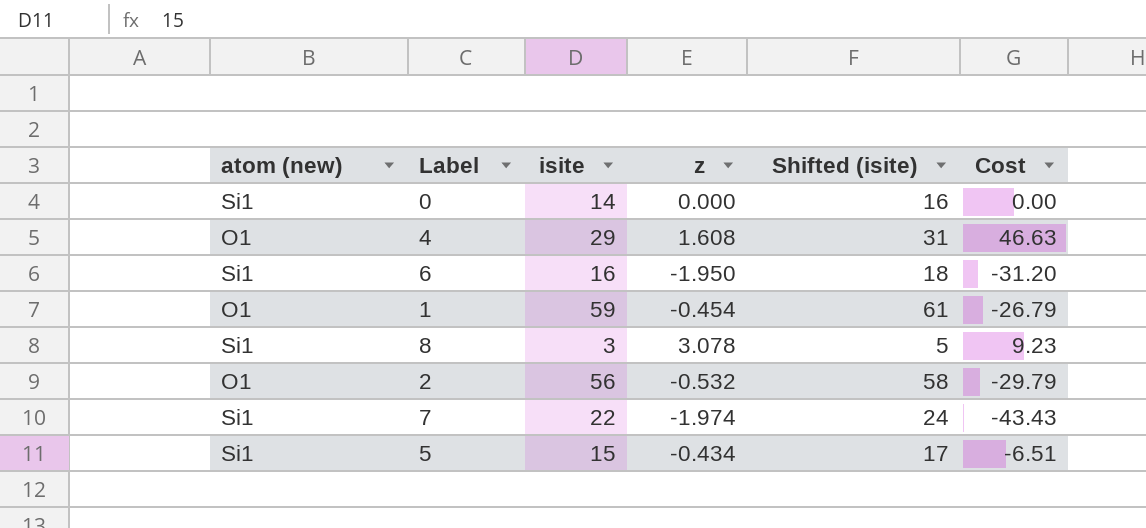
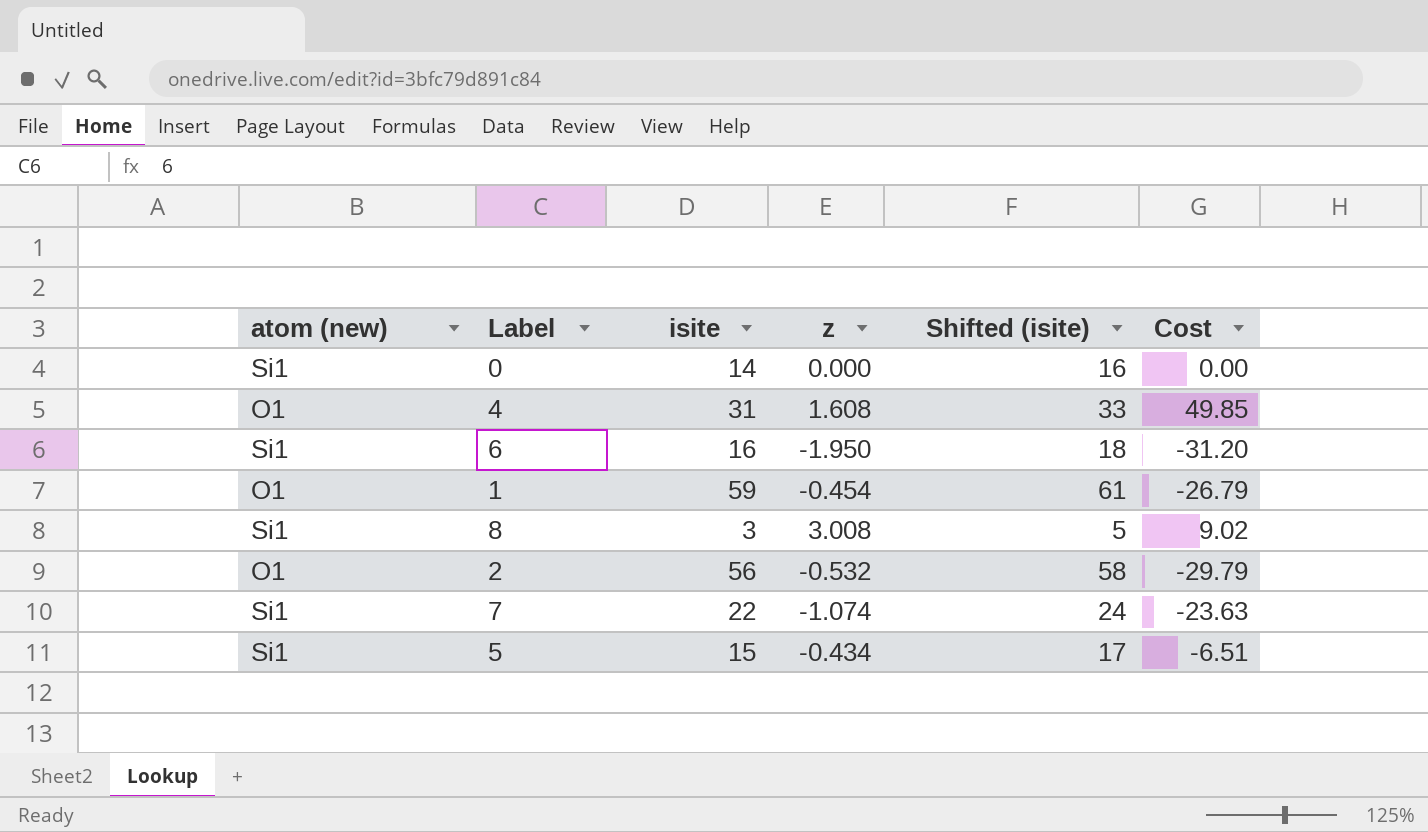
4 | isite: 29 -> 31
4 | Shifted (isite): 31 -> 33
4 | Cost: 46.63 -> 49.85
8 | z: 3.078 -> 3.008
8 | Cost: 9.23 -> 9.02
7 | z: -1.974 -> -1.074
7 | Cost: -43.43 -> -23.63

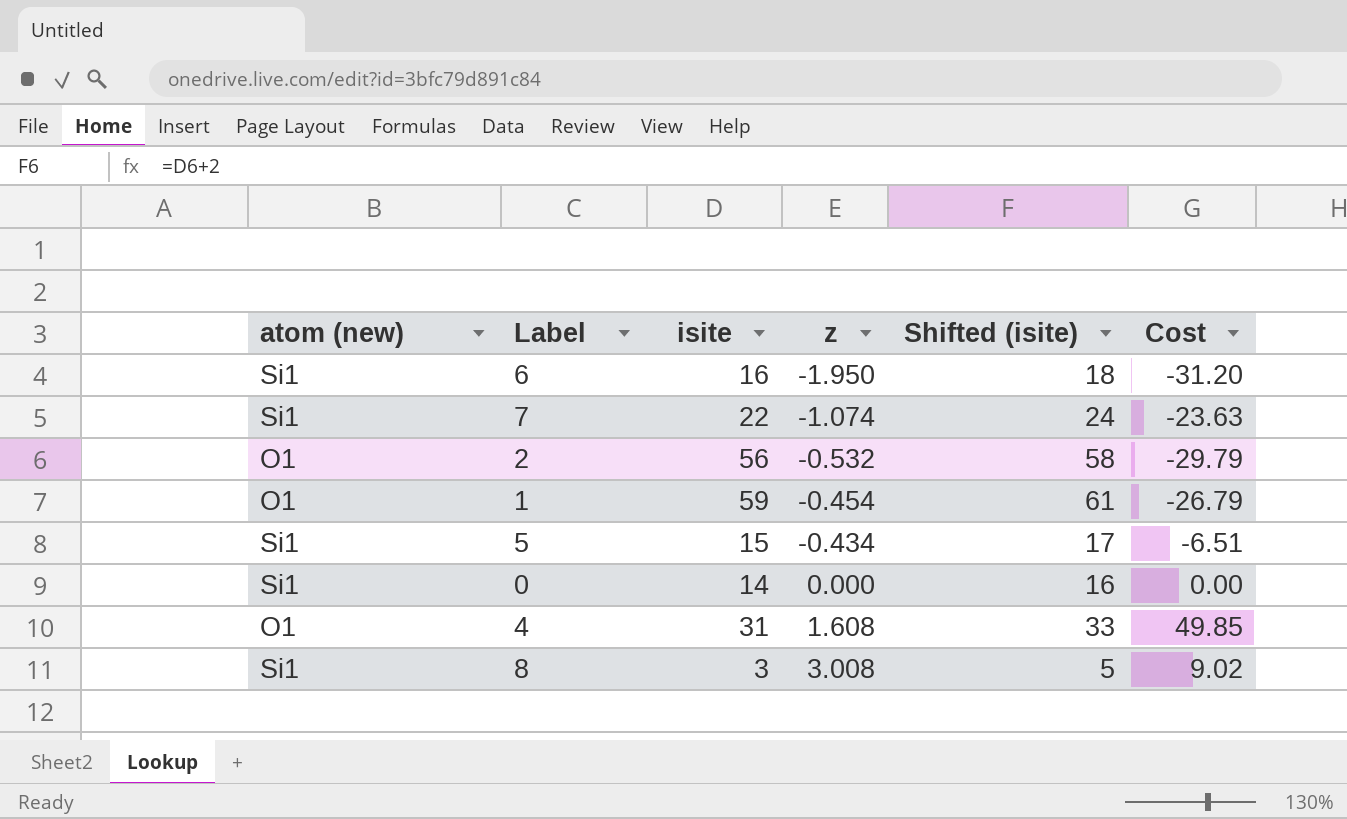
row order: none -> z ascending

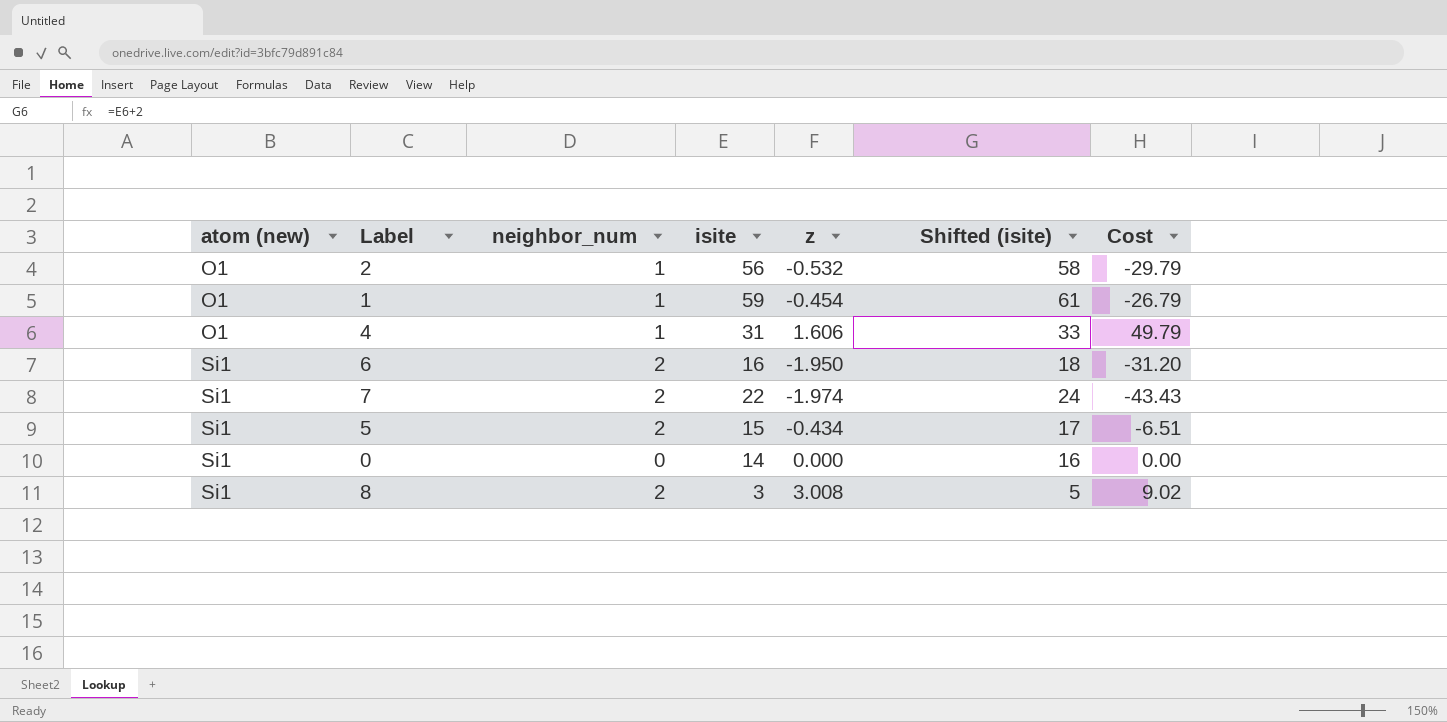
row order: z ascending -> atom (new) ascending
column neighbor_num | position: none -> 3
4 | z: 1.608 -> 1.606
4 | Cost: 49.85 -> 49.79
7 | z: -1.074 -> -1.974
7 | Cost: -23.63 -> -43.43

